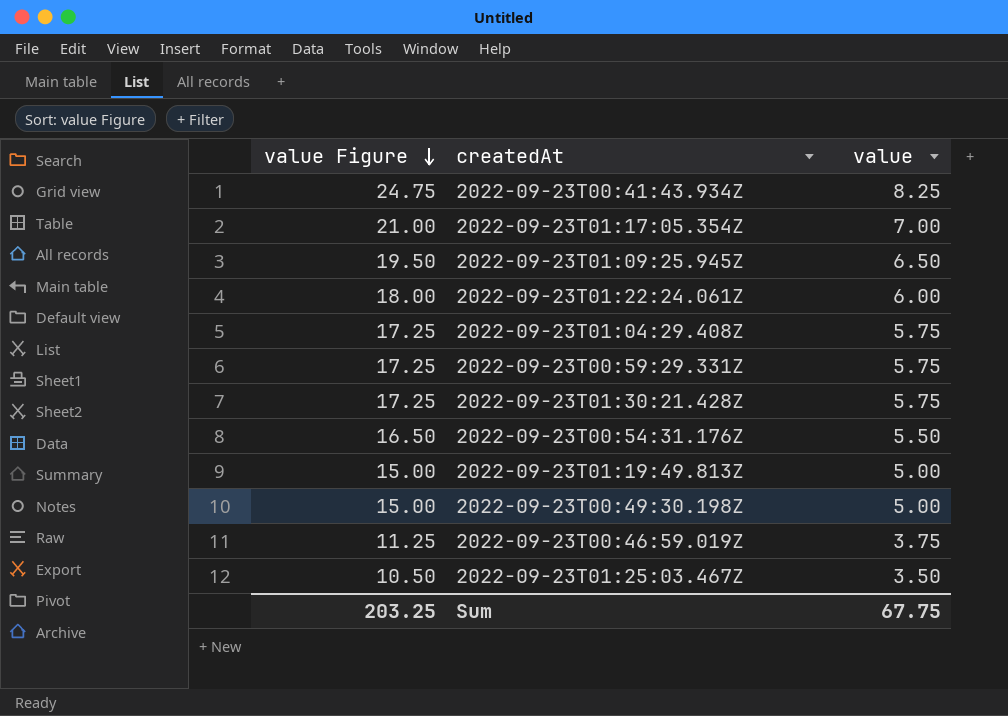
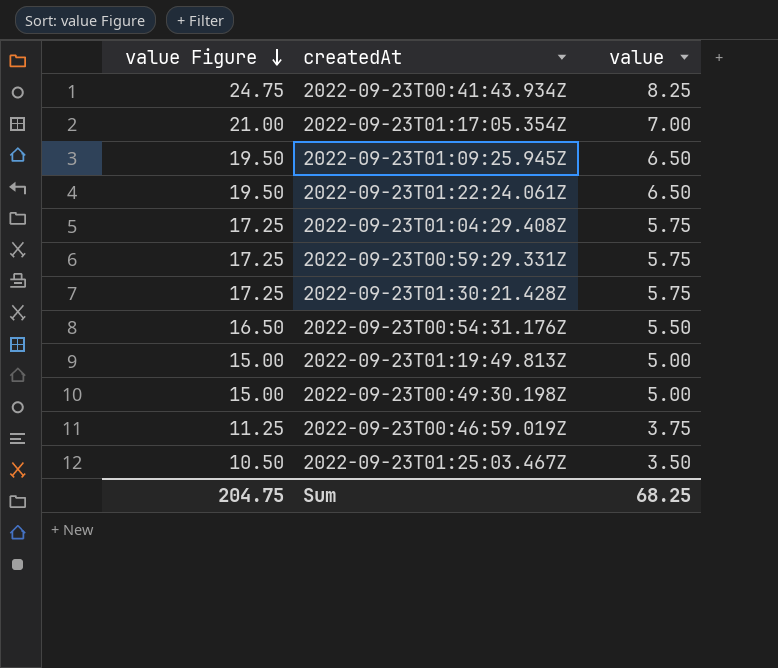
2022-09-23T01:22:24.061Z | value Figure: 18.00 -> 19.50
2022-09-23T01:22:24.061Z | value: 6.00 -> 6.50
Sum | value Figure: 203.25 -> 204.75
Sum | value: 67.75 -> 68.25

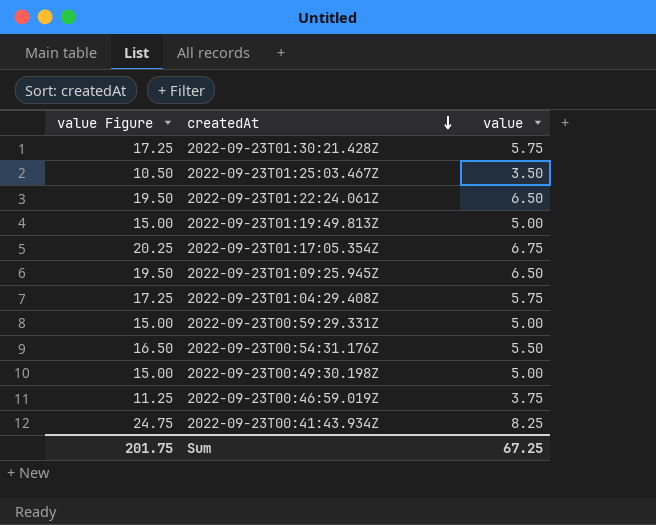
row order: value Figure descending -> createdAt descending
2022-09-23T01:17:05.354Z | value Figure: 21.00 -> 20.25
2022-09-23T01:17:05.354Z | value: 7.00 -> 6.75
2022-09-23T00:59:29.331Z | value Figure: 17.25 -> 15.00
2022-09-23T00:59:29.331Z | value: 5.75 -> 5.00
Sum | value Figure: 204.75 -> 201.75
Sum | value: 68.25 -> 67.25

